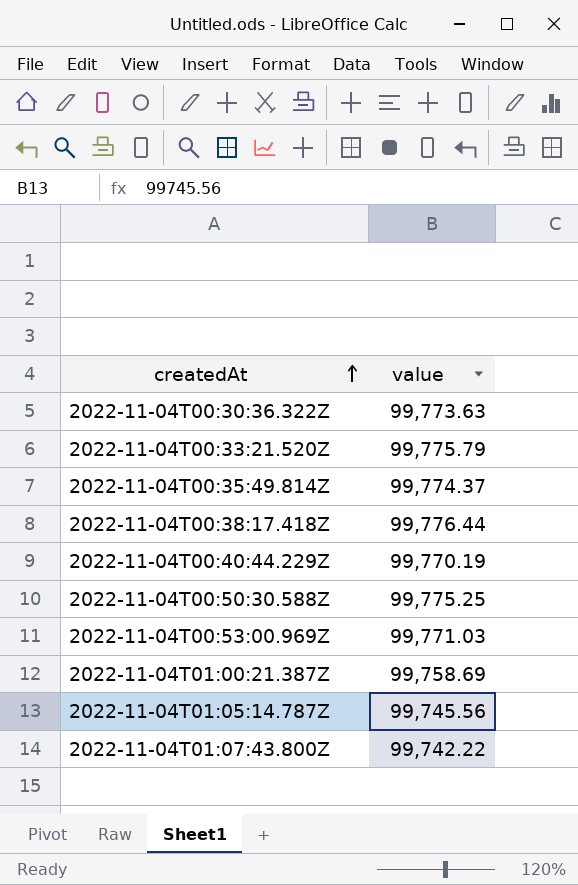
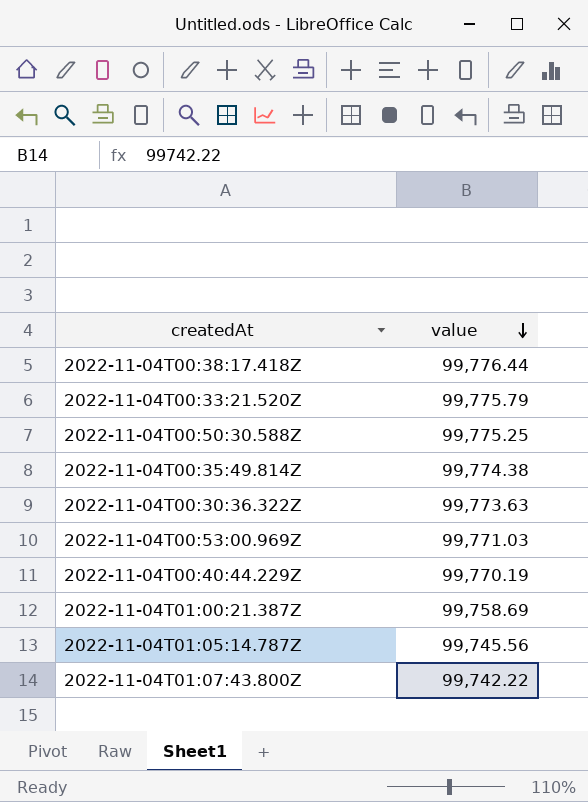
row order: createdAt ascending -> value descending
2022-11-04T00:35:49.814Z | value: 99,774.37 -> 99,774.38

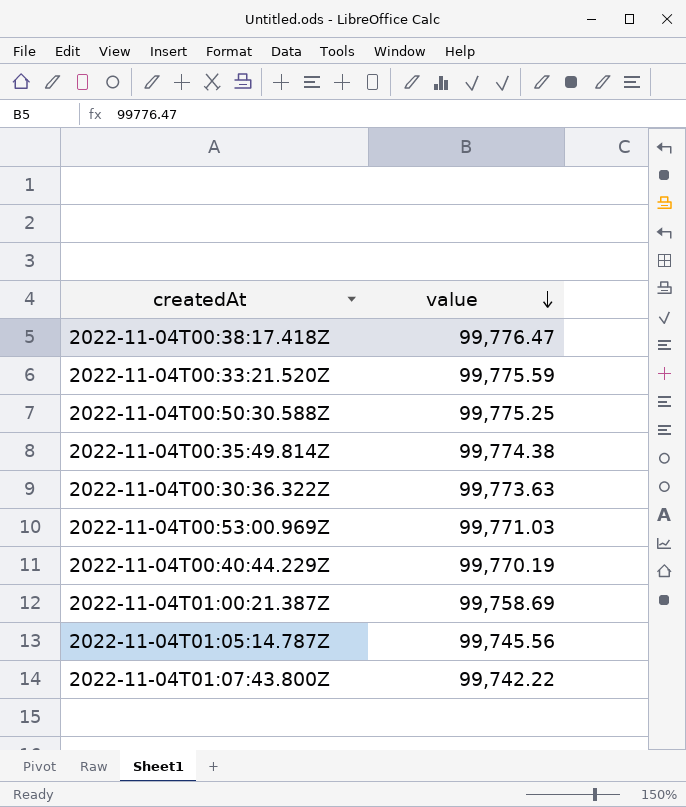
2022-11-04T00:38:17.418Z | value: 99,776.44 -> 99,776.47
2022-11-04T00:33:21.520Z | value: 99,775.79 -> 99,775.59

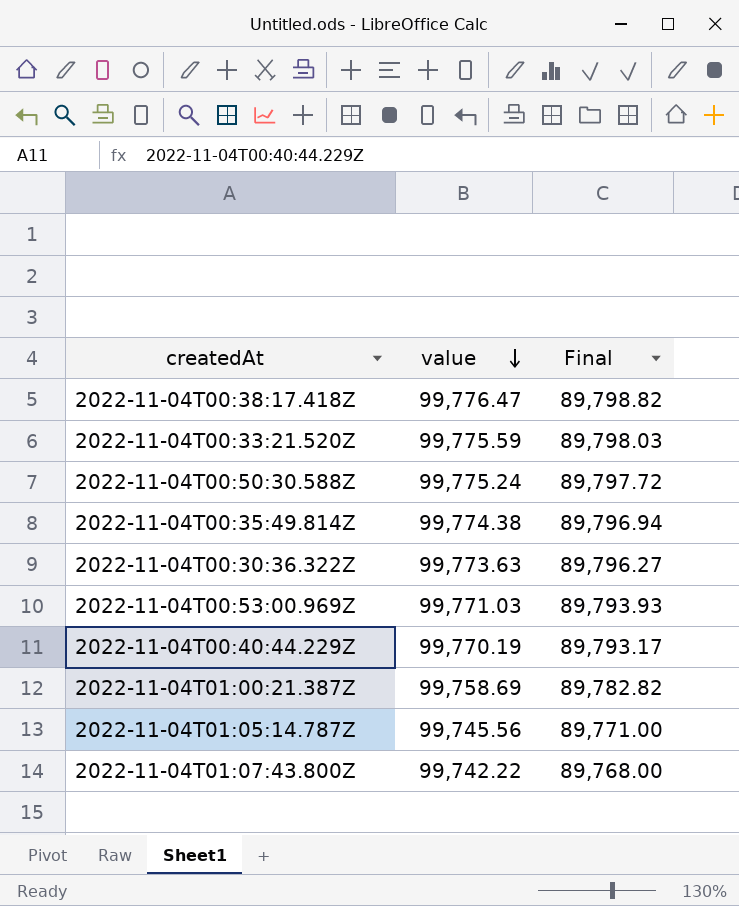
column Final | formula: none -> [value] * 0.9
2022-11-04T00:50:30.588Z | value: 99,775.25 -> 99,775.24

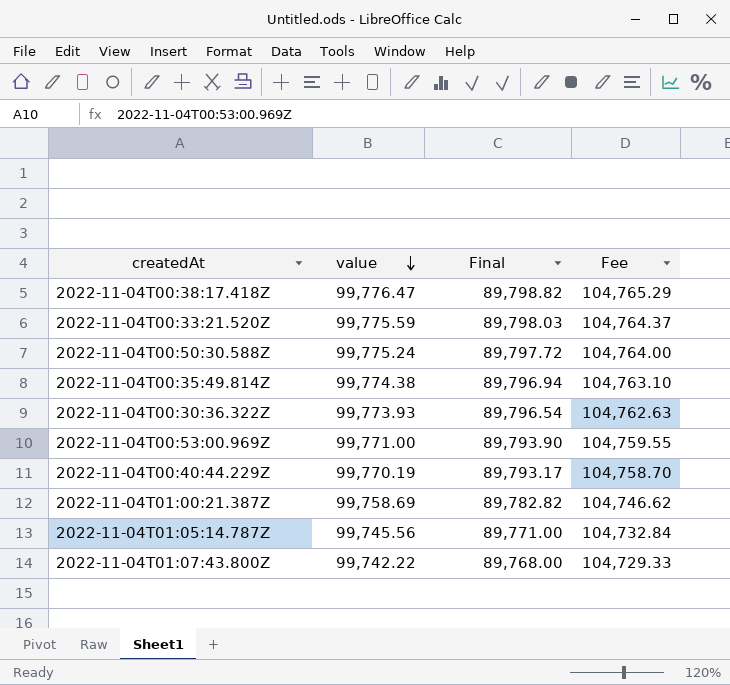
column Fee | formula: none -> [value] * 1.05
2022-11-04T00:30:36.322Z | value: 99,773.63 -> 99,773.93
2022-11-04T00:30:36.322Z | Final: 89,796.27 -> 89,796.54
2022-11-04T00:53:00.969Z | value: 99,771.03 -> 99,771.00
2022-11-04T00:53:00.969Z | Final: 89,793.93 -> 89,793.90

